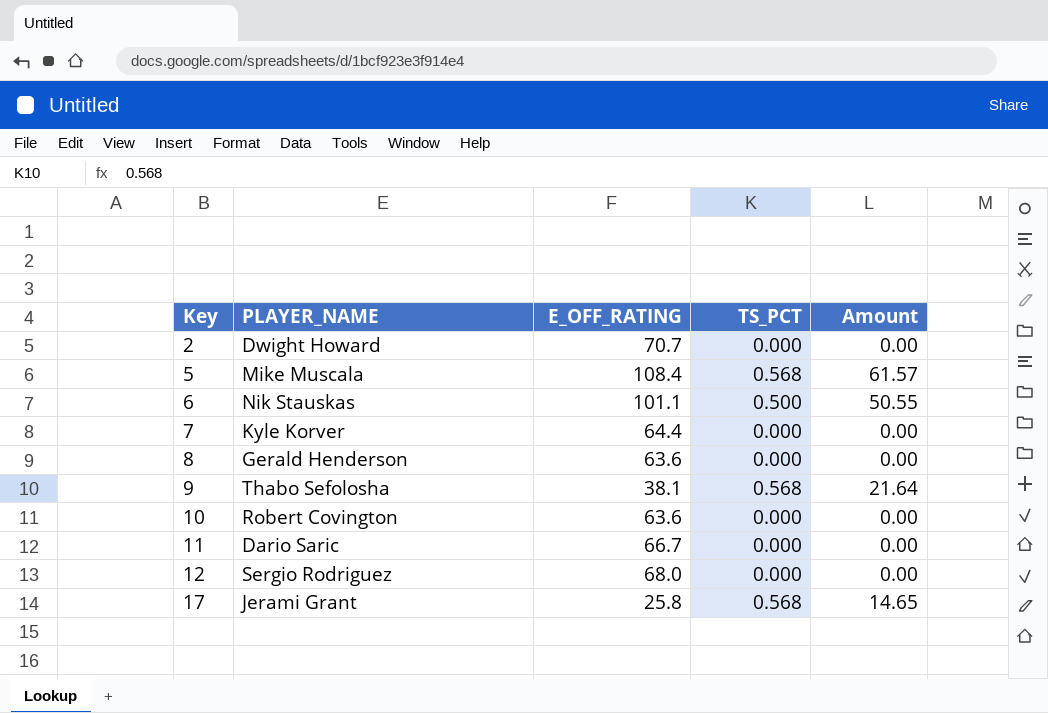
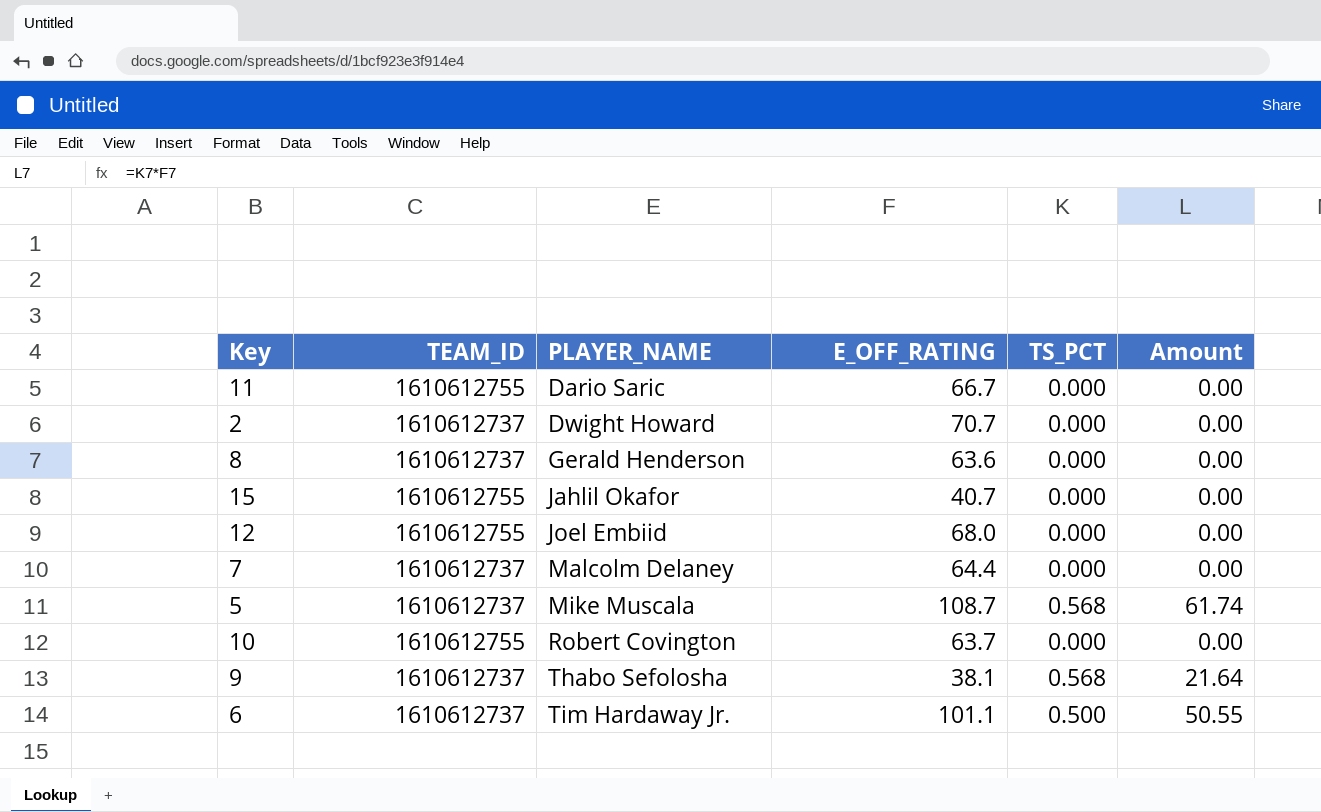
row order: Key ascending -> PLAYER_NAME ascending
column TEAM_ID | position: none -> 2
row 17: Jerami Grant | 25.8 | 0.568 | 14.65 -> none
row 15: none -> 1610612755 | Jahlil Okafor | 40.7 | 0.000 | 0.00
12 | PLAYER_NAME: Sergio Rodriguez -> Joel Embiid
7 | PLAYER_NAME: Kyle Korver -> Malcolm Delaney
5 | E_OFF_RATING: 108.4 -> 108.7
5 | Amount: 61.57 -> 61.74
10 | E_OFF_RATING: 63.6 -> 63.7
6 | PLAYER_NAME: Nik Stauskas -> Tim Hardaway Jr.

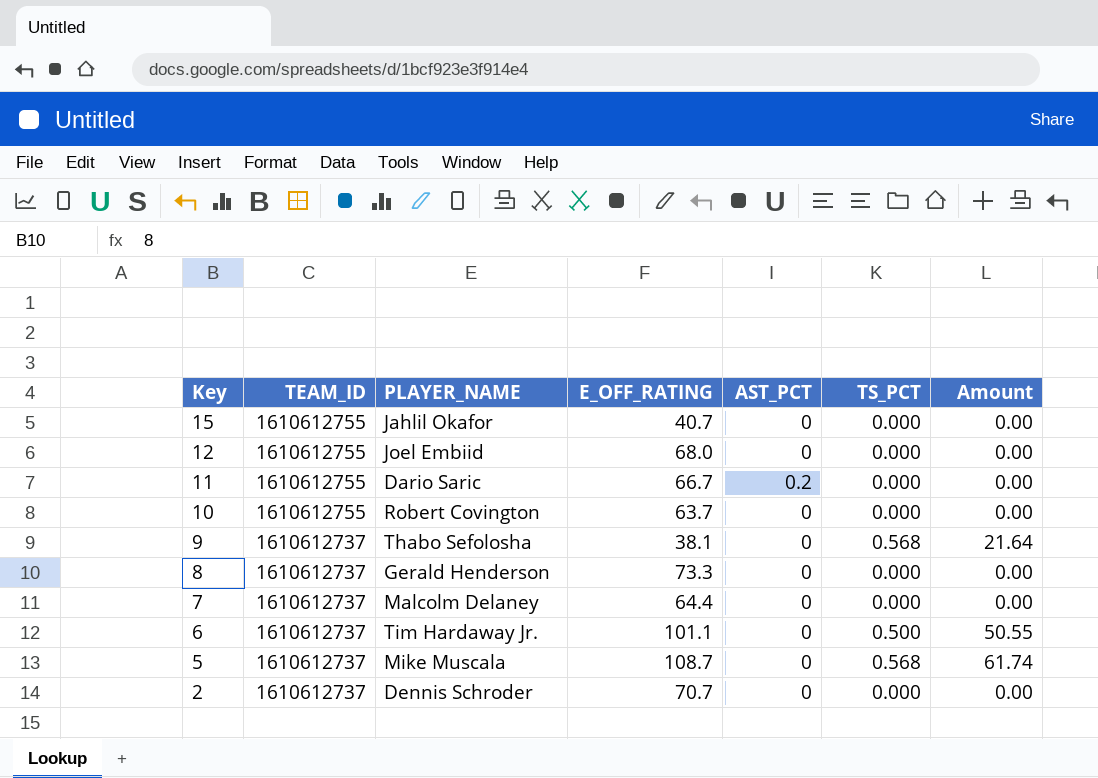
row order: PLAYER_NAME ascending -> Key descending
column AST_PCT | position: none -> 5
8 | E_OFF_RATING: 63.6 -> 73.3
2 | PLAYER_NAME: Dwight Howard -> Dennis Schroder

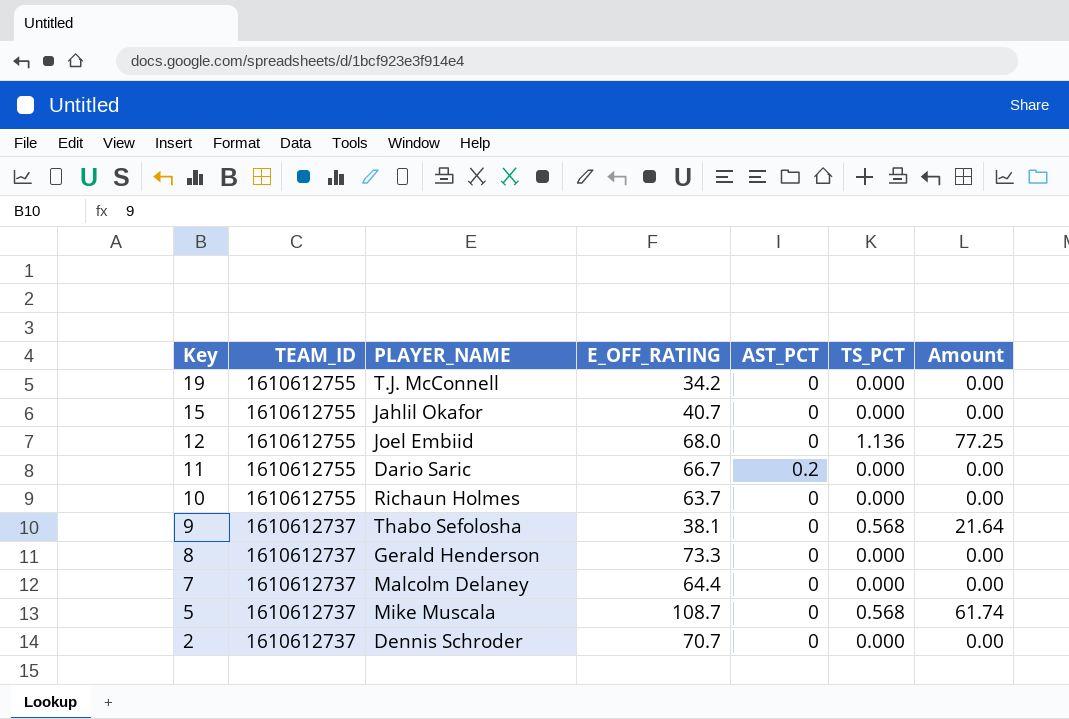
row 6: 1610612737 | Tim Hardaway Jr. | 101.1 | 0 | 0.500 | 50.55 -> none
row 19: none -> 1610612755 | T.J. McConnell | 34.2 | 0 | 0.000 | 0.00
12 | TS_PCT: 0.000 -> 1.136
12 | Amount: 0.00 -> 77.25
10 | PLAYER_NAME: Robert Covington -> Richaun Holmes

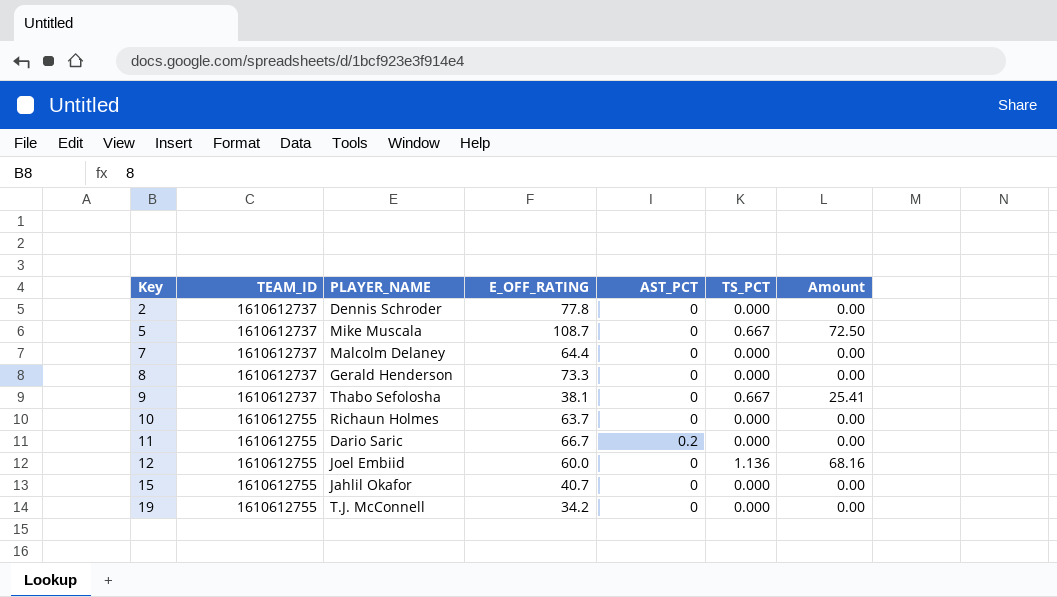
row order: Key descending -> Key ascending
2 | E_OFF_RATING: 70.7 -> 77.8
5 | TS_PCT: 0.568 -> 0.667
5 | Amount: 61.74 -> 72.50
9 | TS_PCT: 0.568 -> 0.667
9 | Amount: 21.64 -> 25.41
12 | E_OFF_RATING: 68.0 -> 60.0
12 | Amount: 77.25 -> 68.16

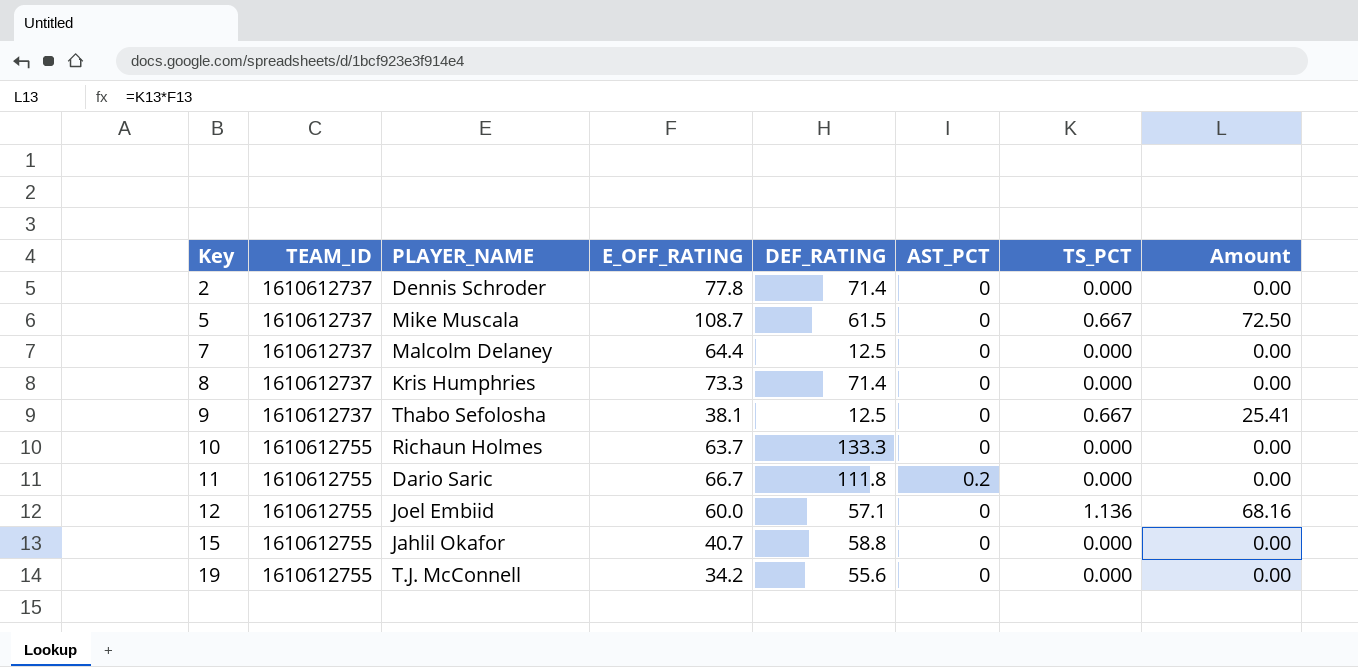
column DEF_RATING | position: none -> 5
8 | PLAYER_NAME: Gerald Henderson -> Kris Humphries

